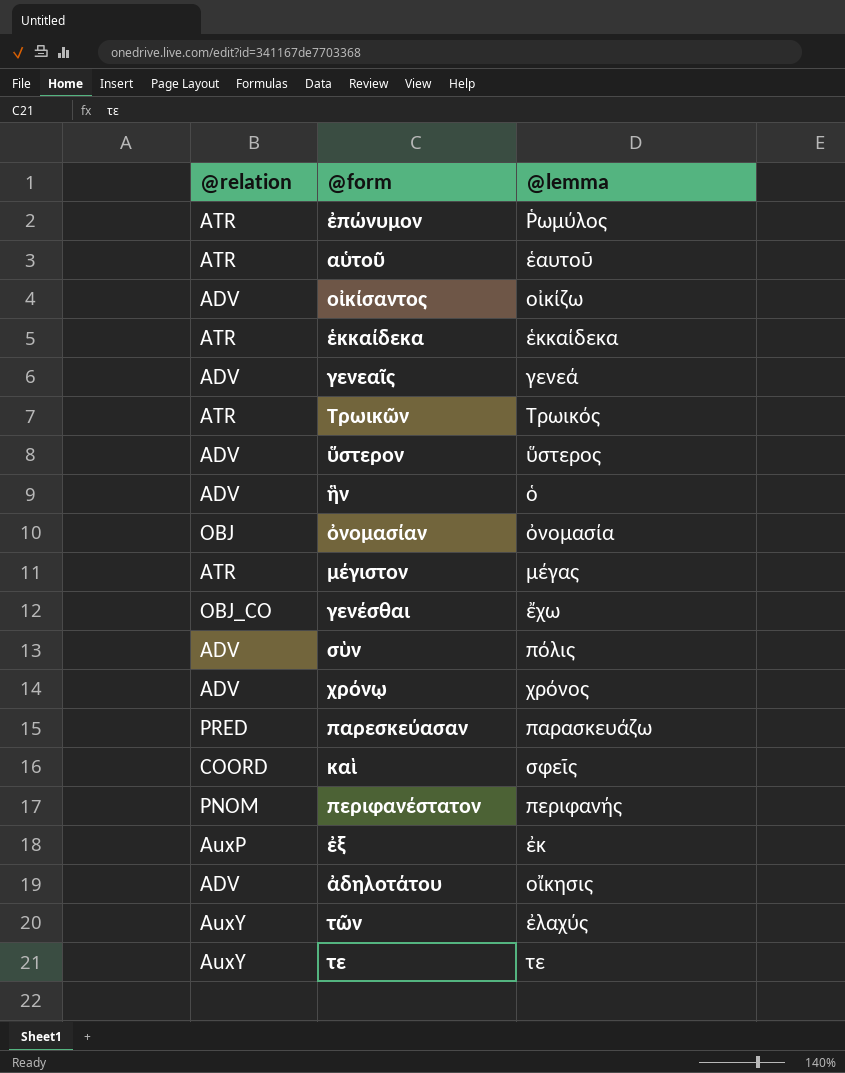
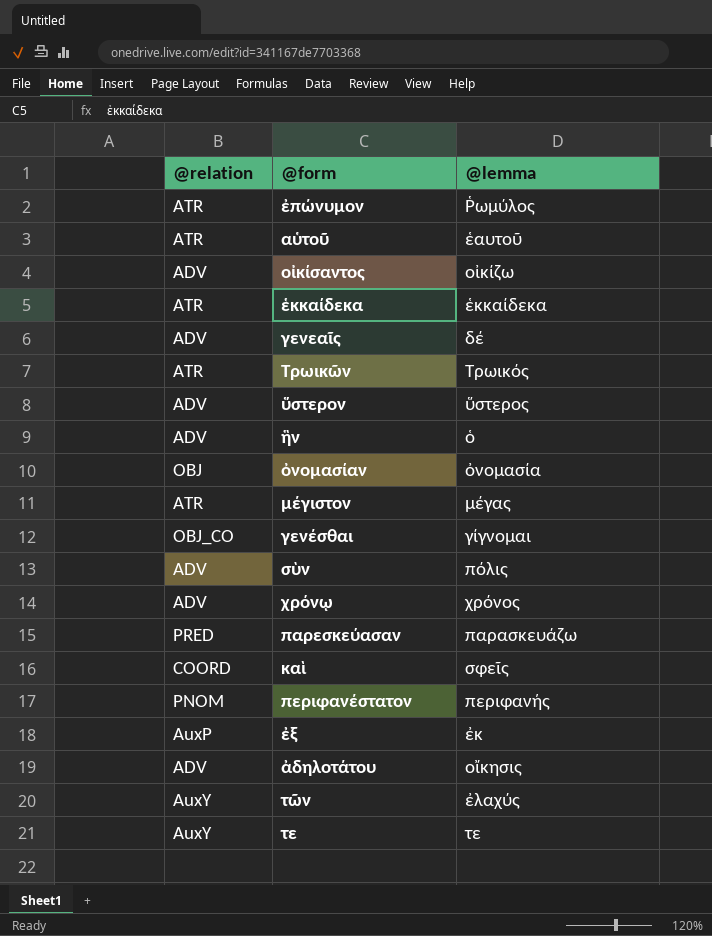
γενεαῖς | @lemma: γενεά -> δέ
γενέσθαι | @lemma: ἔχω -> γίγνομαι

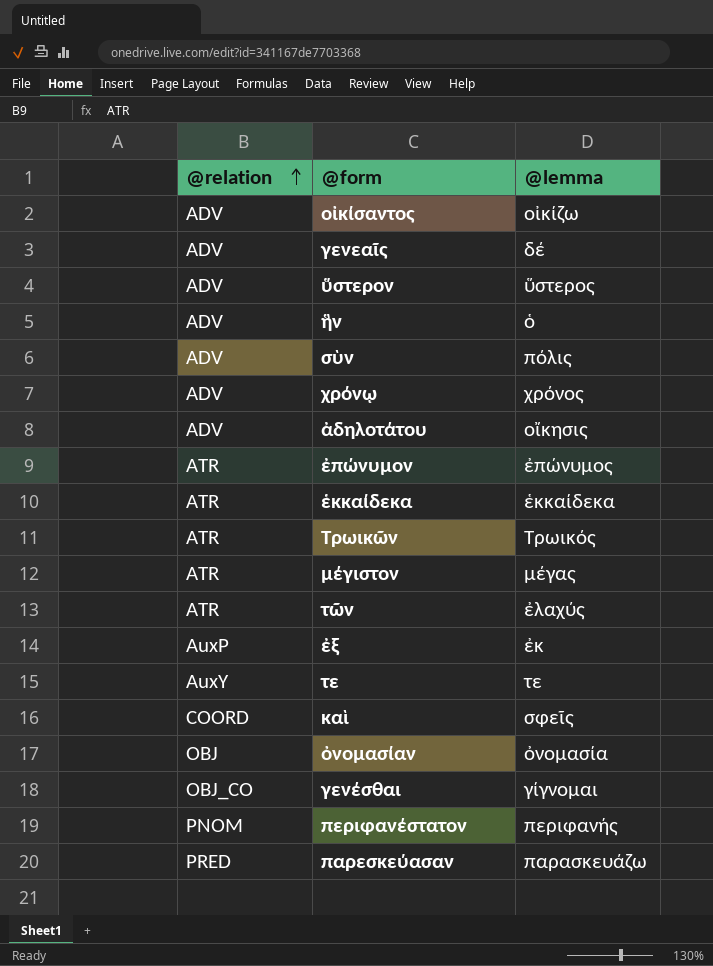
row order: none -> @relation ascending
row αὑτοῦ: ATR | ἑαυτοῦ -> none
ἐπώνυμον | @lemma: Ῥωμύλος -> ἐπώνυμος
τῶν | @relation: AuxY -> ATR

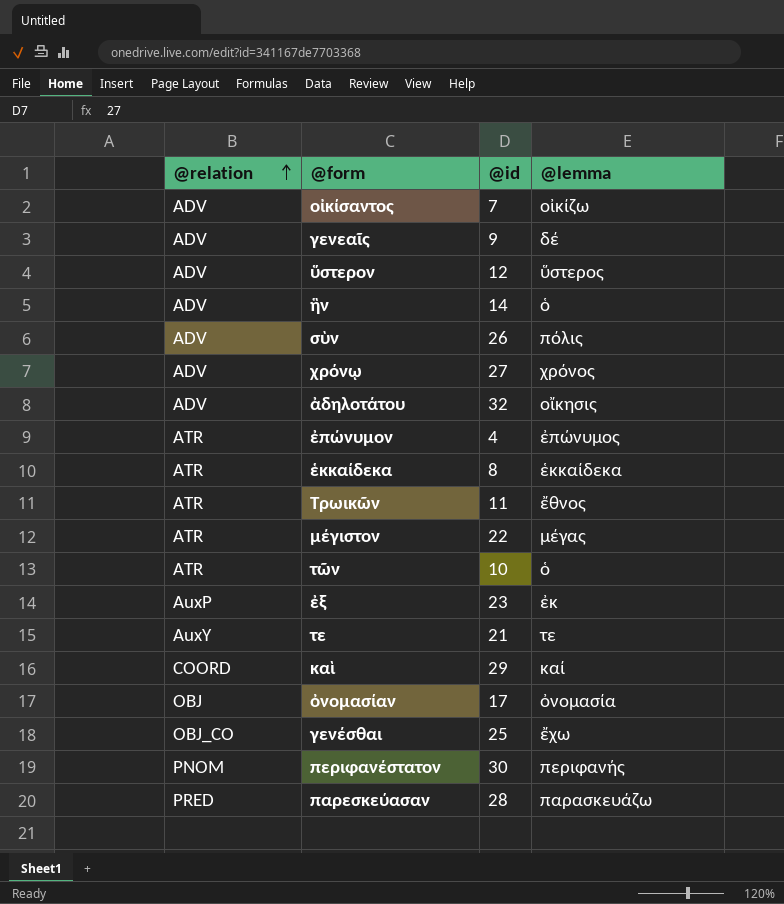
column @id | position: none -> 3
Τρωικῶν | @lemma: Τρωικός -> ἔθνος
τῶν | @lemma: ἐλαχύς -> ὁ
καὶ | @lemma: σφεῖς -> καί
γενέσθαι | @lemma: γίγνομαι -> ἔχω

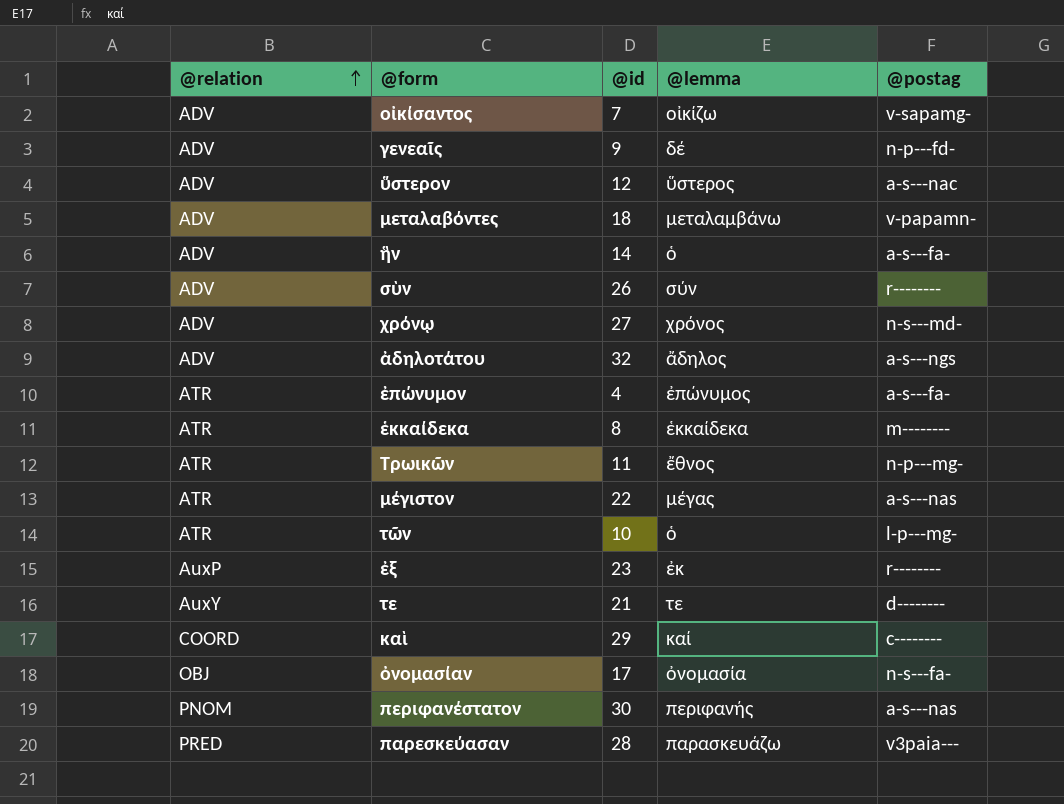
column @postag | position: none -> 5
row γενέσθαι: OBJ_CO | 25 | ἔχω -> none
row μεταλαβόντες: none -> ADV | 18 | μεταλαμβάνω | v-papamn-
σὺν | @lemma: πόλις -> σύν
ἀδηλοτάτου | @lemma: οἴκησις -> ἄδηλος

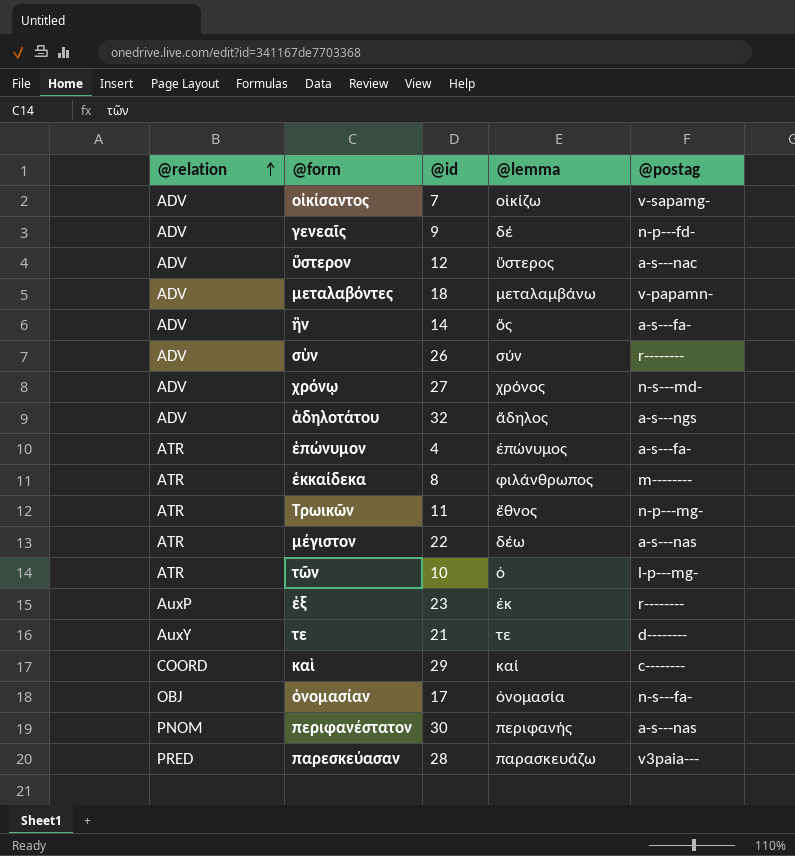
ἣν | @lemma: ὁ -> ὅς
ἑκκαίδεκα | @lemma: ἑκκαίδεκα -> φιλάνθρωπος
μέγιστον | @lemma: μέγας -> δέω

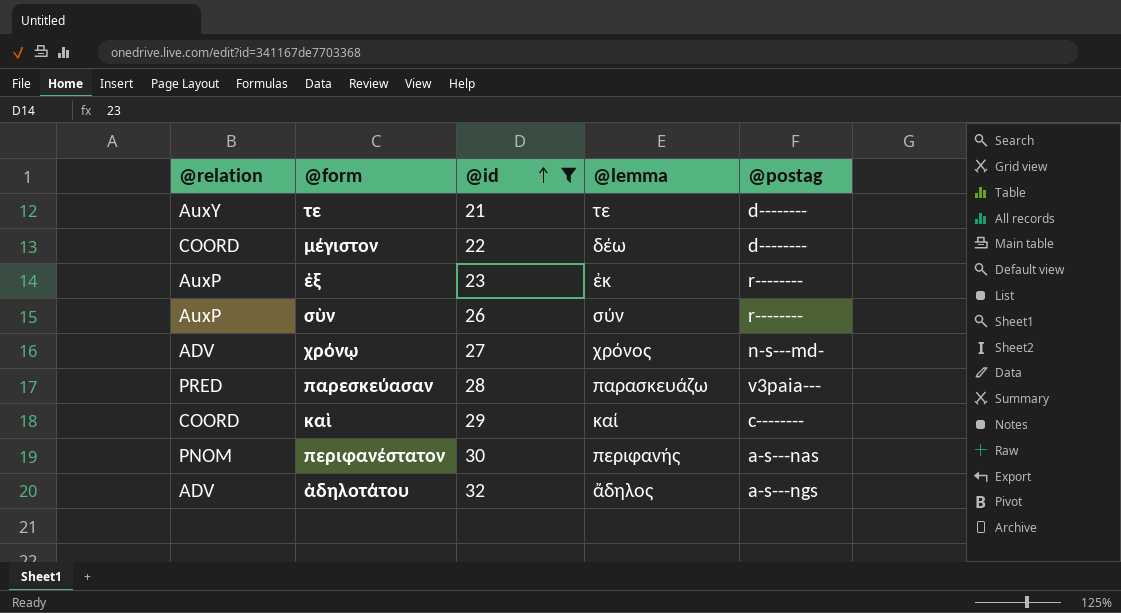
filter: none -> @id >= 21
row order: @relation ascending -> @id ascending
μέγιστον | @relation: ATR -> COORD
μέγιστον | @postag: a-s---nas -> d--------
σὺν | @relation: ADV -> AuxP

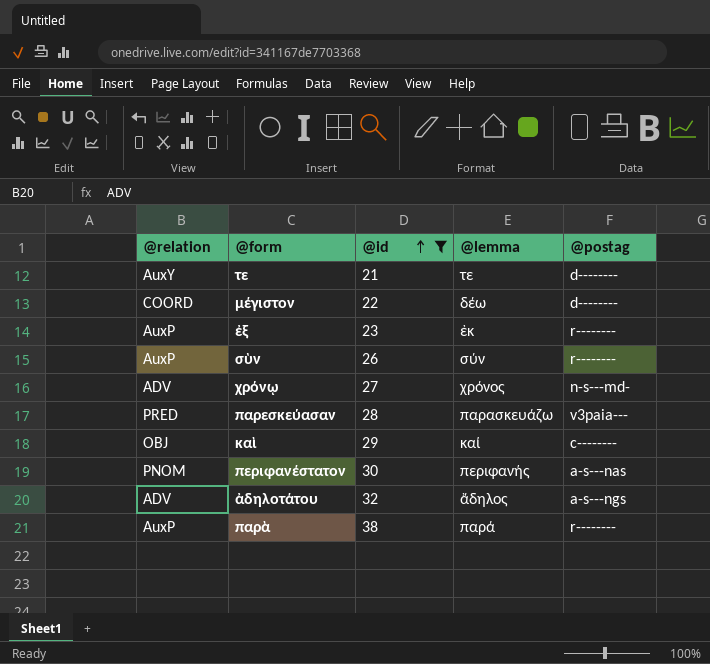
καὶ | @relation: COORD -> OBJ
row παρὰ: none -> AuxP | 38 | παρά | r--------

